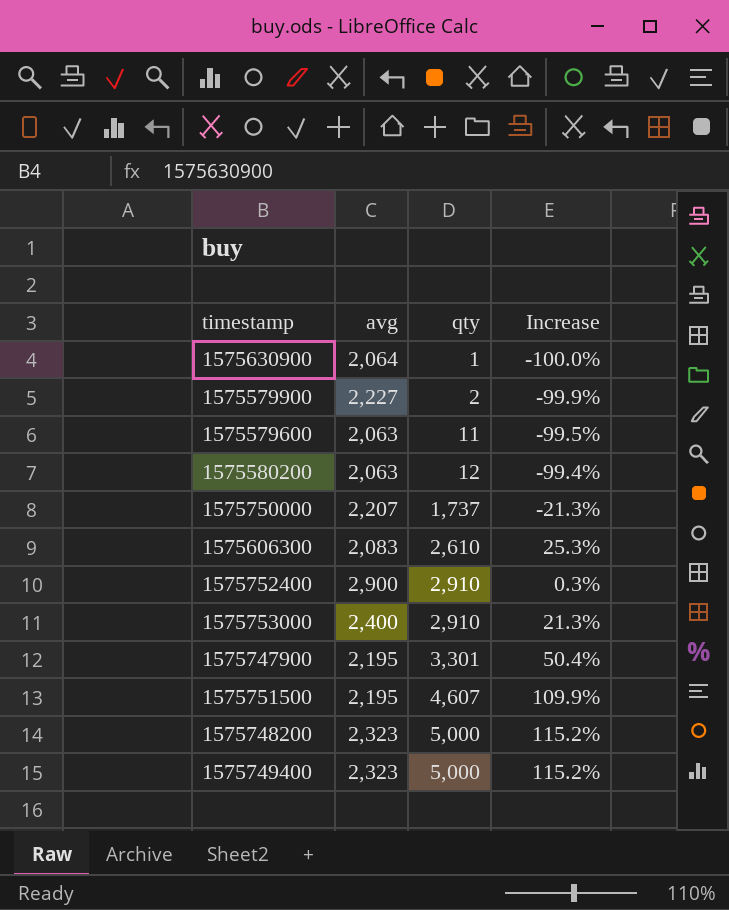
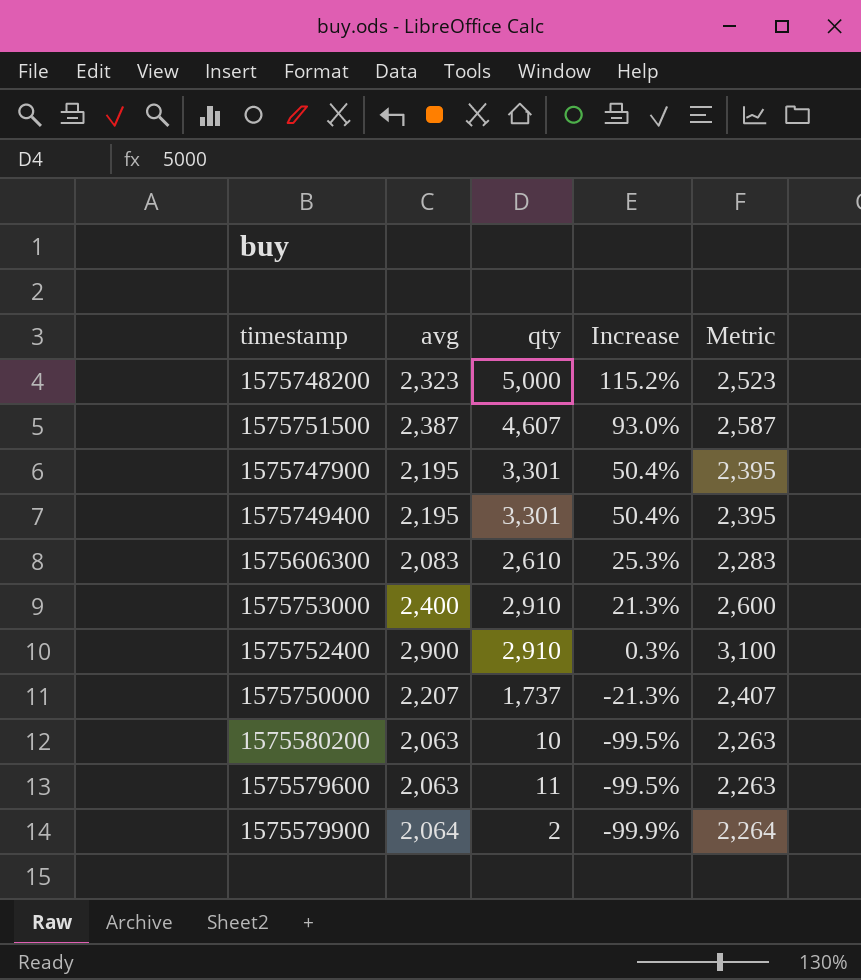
row order: qty ascending -> Increase descending
column Metric | formula: none -> [avg] + 200
row 1575630900: 2,064 | 1 | -100.0% -> none
1575751500 | avg: 2,195 -> 2,387
1575751500 | Increase: 109.9% -> 93.0%
1575749400 | avg: 2,323 -> 2,195
1575749400 | qty: 5,000 -> 3,301
1575749400 | Increase: 115.2% -> 50.4%
1575580200 | qty: 12 -> 10
1575580200 | Increase: -99.4% -> -99.5%
1575579900 | avg: 2,227 -> 2,064

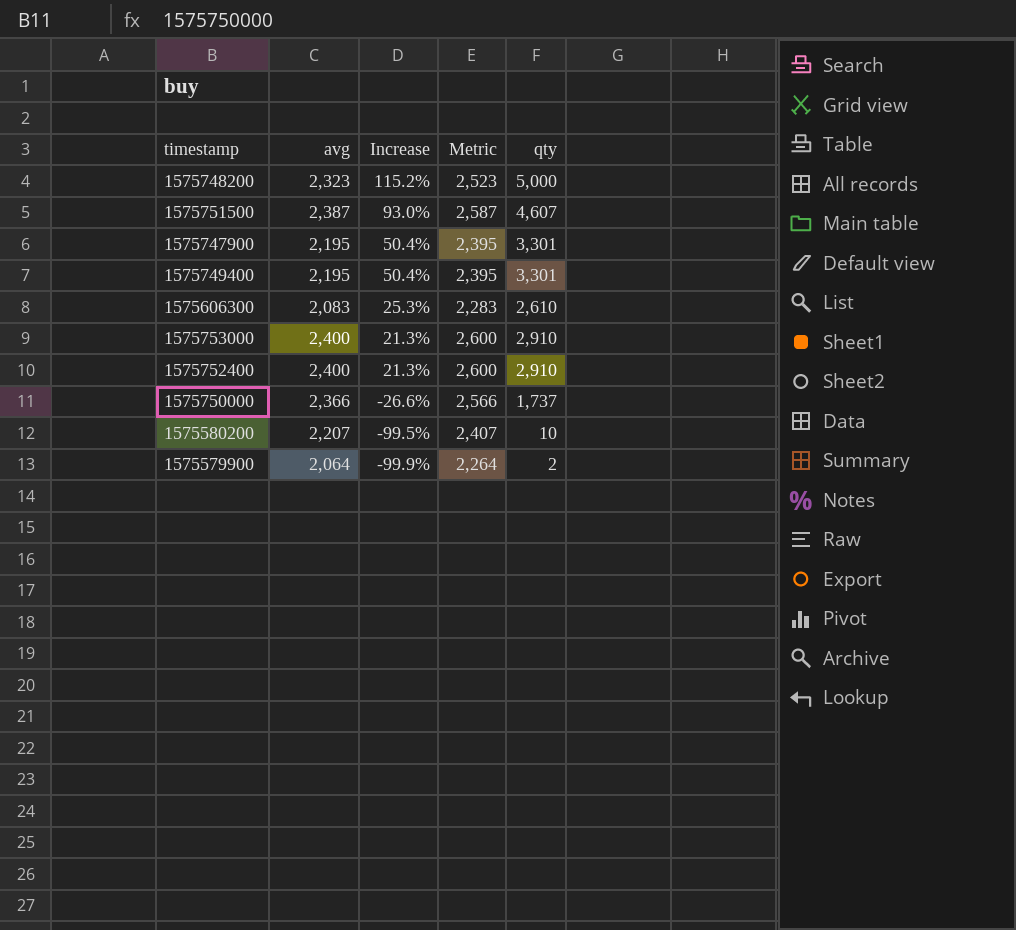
column qty | position: 3 -> 5
row 1575579600: 2,063 | 11 | -99.5% | 2,263 -> none
1575752400 | avg: 2,900 -> 2,400
1575752400 | Increase: 0.3% -> 21.3%
1575752400 | Metric: 3,100 -> 2,600
1575750000 | avg: 2,207 -> 2,366
1575750000 | Increase: -21.3% -> -26.6%
1575750000 | Metric: 2,407 -> 2,566
1575580200 | avg: 2,063 -> 2,207
1575580200 | Metric: 2,263 -> 2,407

